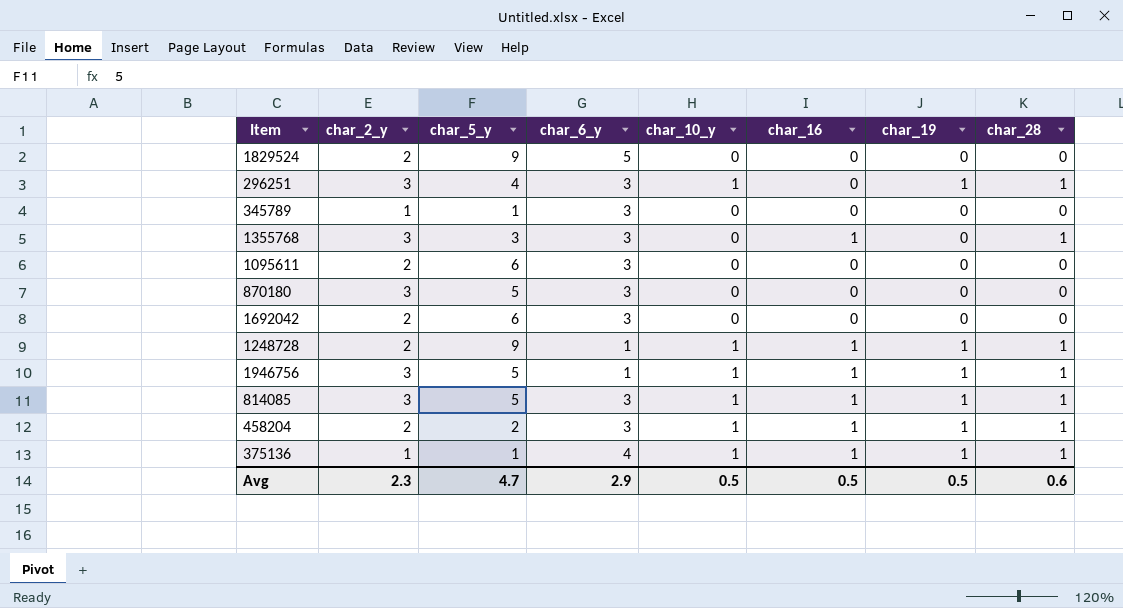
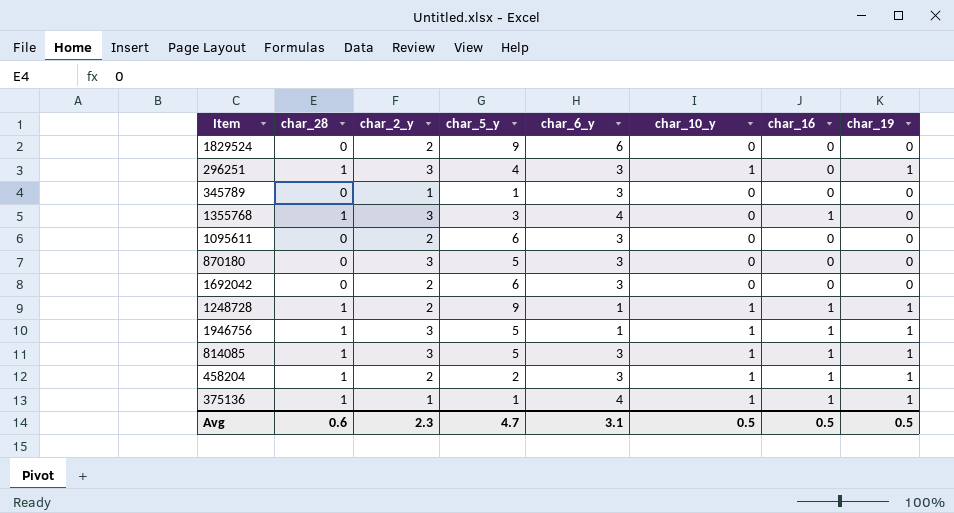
column char_28 | position: 8 -> 2
1829524 | char_6_y: 5 -> 6
1355768 | char_6_y: 3 -> 4
Avg | char_6_y: 2.9 -> 3.1

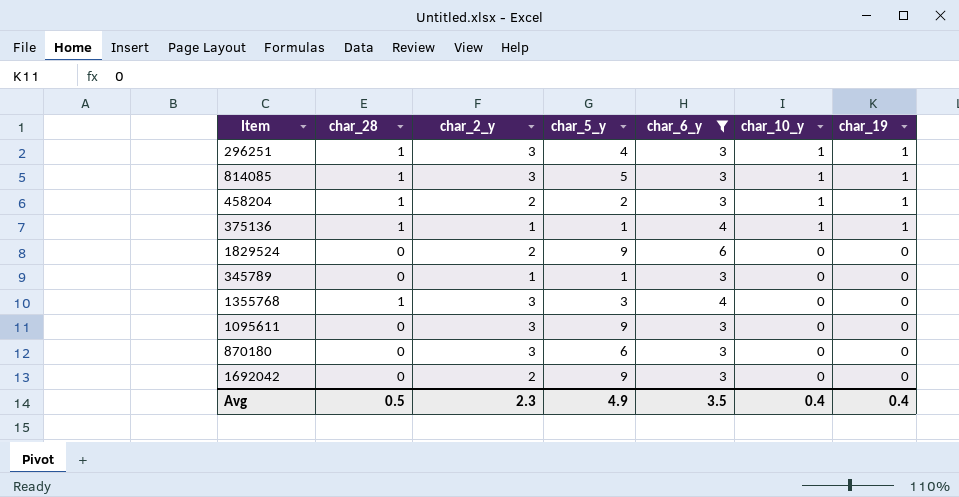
filter: none -> char_6_y != 1
row order: none -> char_10_y descending
column char_16 | position: 7 -> none
1095611 | char_2_y: 2 -> 3
1095611 | char_5_y: 6 -> 9
870180 | char_5_y: 5 -> 6
1692042 | char_5_y: 6 -> 9
Avg | char_28: 0.6 -> 0.5
Avg | char_5_y: 4.7 -> 4.9
Avg | char_6_y: 3.1 -> 3.5
Avg | char_10_y: 0.5 -> 0.4
Avg | char_19: 0.5 -> 0.4

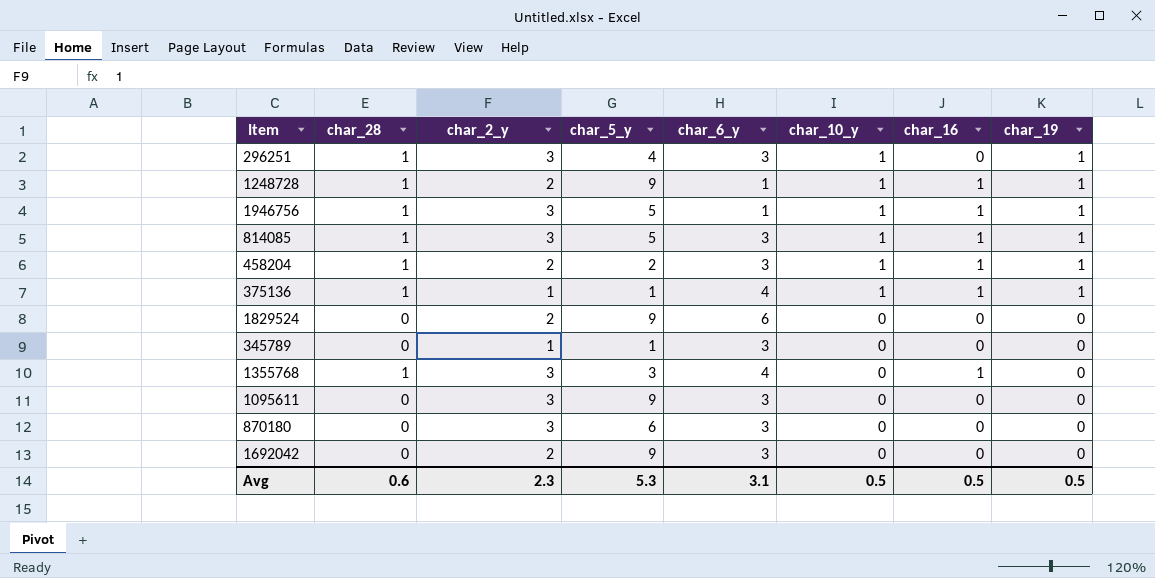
filter: char_6_y != 1 -> none
column char_16 | position: none -> 7
Avg | char_28: 0.5 -> 0.6
Avg | char_5_y: 4.9 -> 5.3
Avg | char_6_y: 3.5 -> 3.1
Avg | char_10_y: 0.4 -> 0.5
Avg | char_19: 0.4 -> 0.5

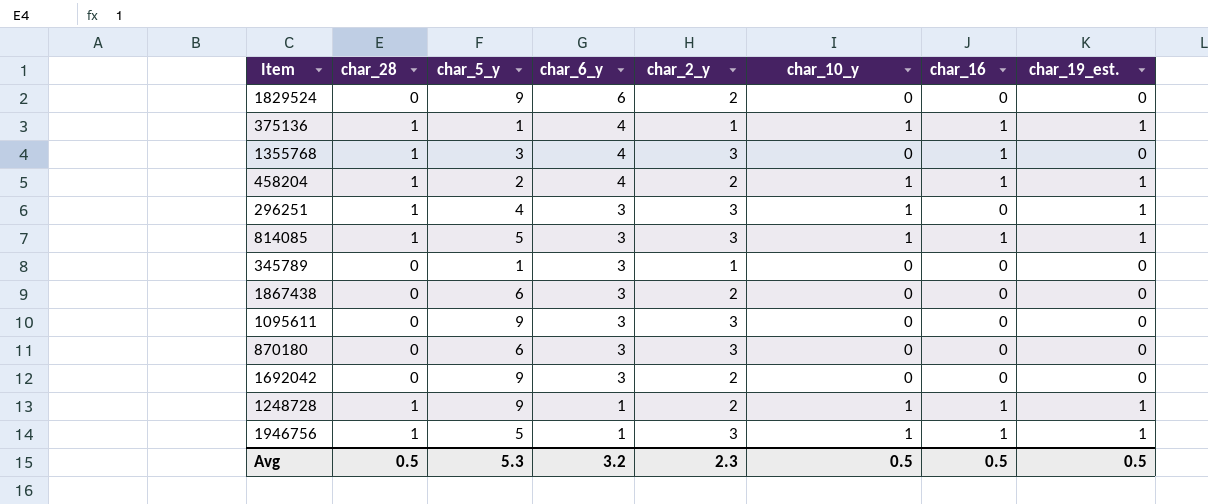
row order: char_10_y descending -> char_6_y descending
column char_2_y | position: 3 -> 5
column name: char_19 -> char_19_est.
458204 | char_6_y: 3 -> 4
row 1867438: none -> 0 | 6 | 3 | 2 | 0 | 0 | 0
Avg | char_28: 0.6 -> 0.5
Avg | char_6_y: 3.1 -> 3.2

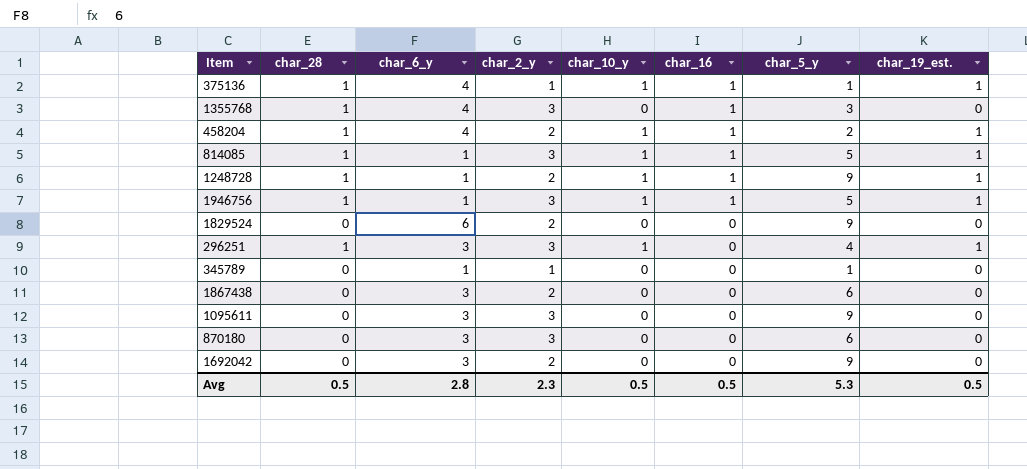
row order: char_6_y descending -> char_16 descending
column char_5_y | position: 3 -> 7
814085 | char_6_y: 3 -> 1
345789 | char_6_y: 3 -> 1
Avg | char_6_y: 3.2 -> 2.8

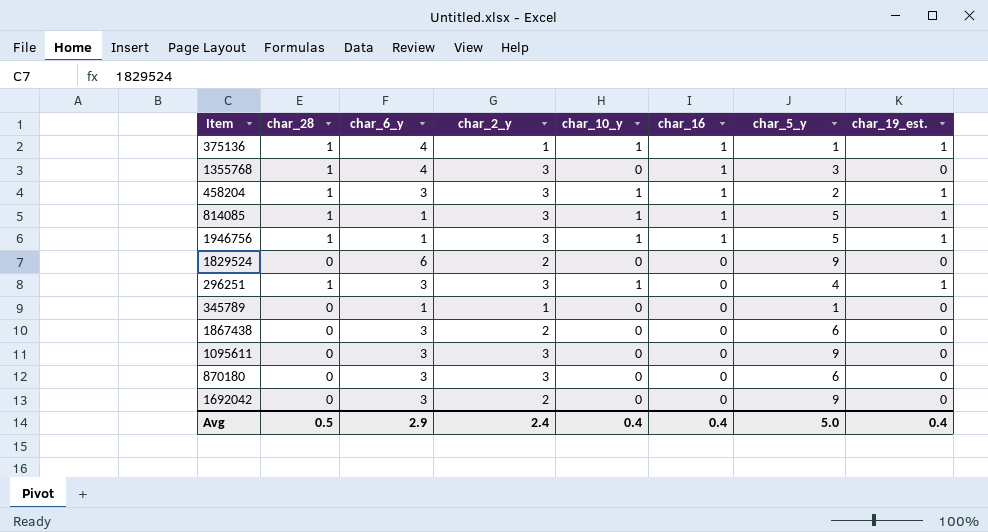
row 1248728: 1 | 1 | 2 | 1 | 1 | 9 | 1 -> none
458204 | char_6_y: 4 -> 3
458204 | char_2_y: 2 -> 3
Avg | char_6_y: 2.8 -> 2.9
Avg | char_2_y: 2.3 -> 2.4
Avg | char_10_y: 0.5 -> 0.4
Avg | char_16: 0.5 -> 0.4
Avg | char_5_y: 5.3 -> 5.0
Avg | char_19_est.: 0.5 -> 0.4

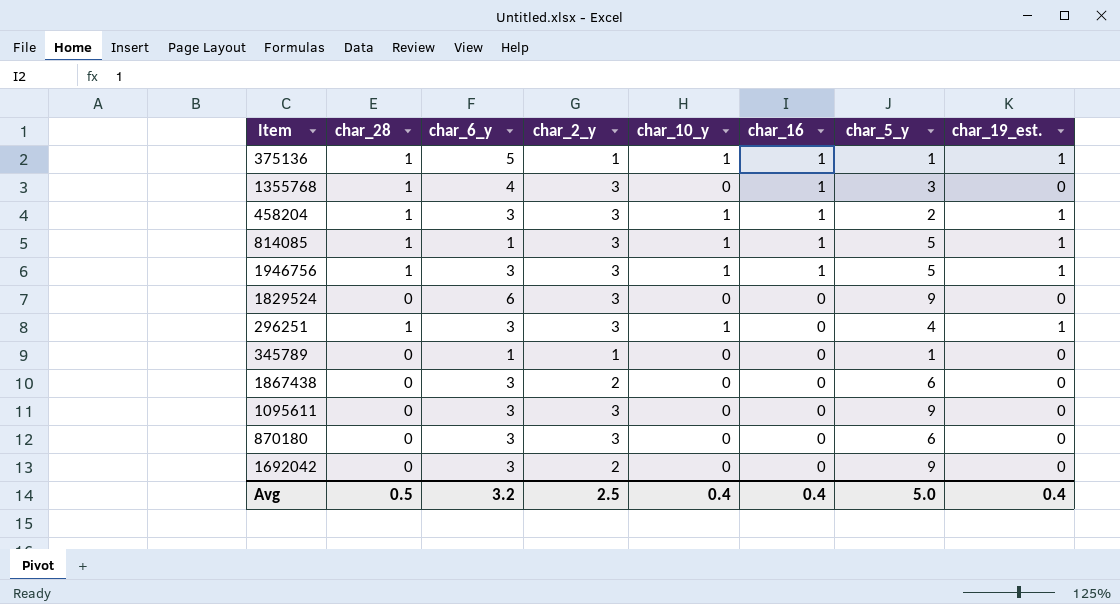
375136 | char_6_y: 4 -> 5
1946756 | char_6_y: 1 -> 3
1829524 | char_2_y: 2 -> 3
Avg | char_6_y: 2.9 -> 3.2
Avg | char_2_y: 2.4 -> 2.5

